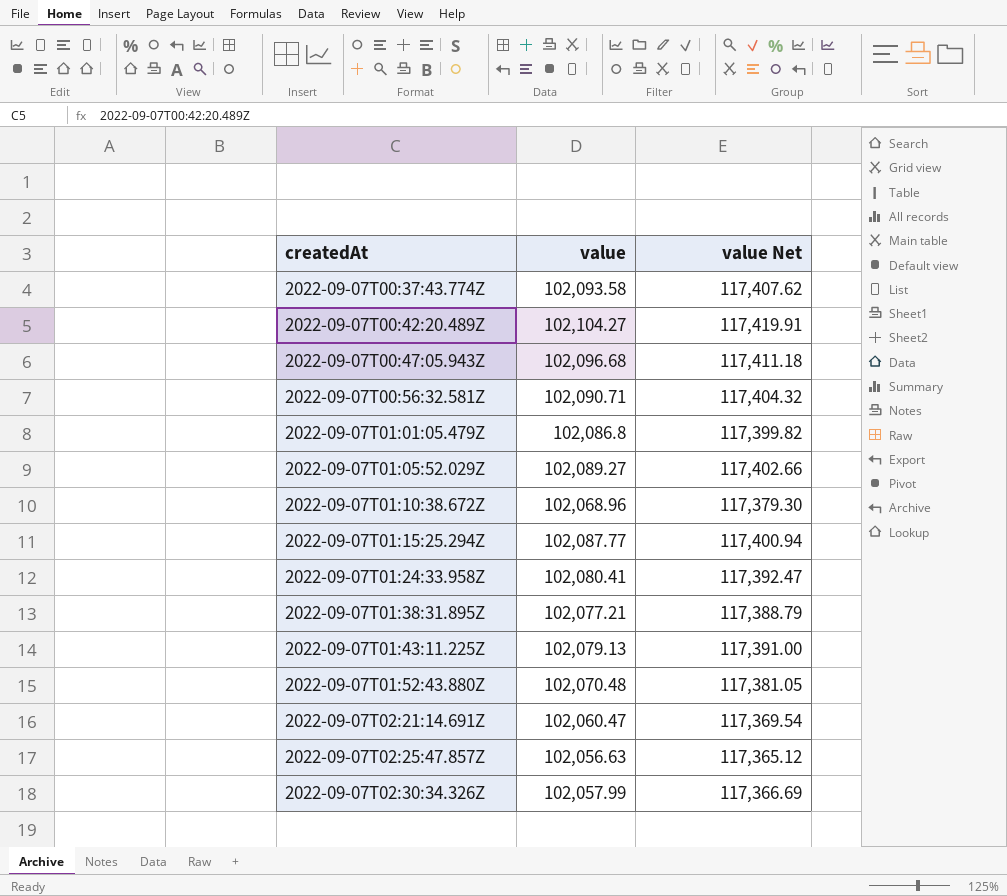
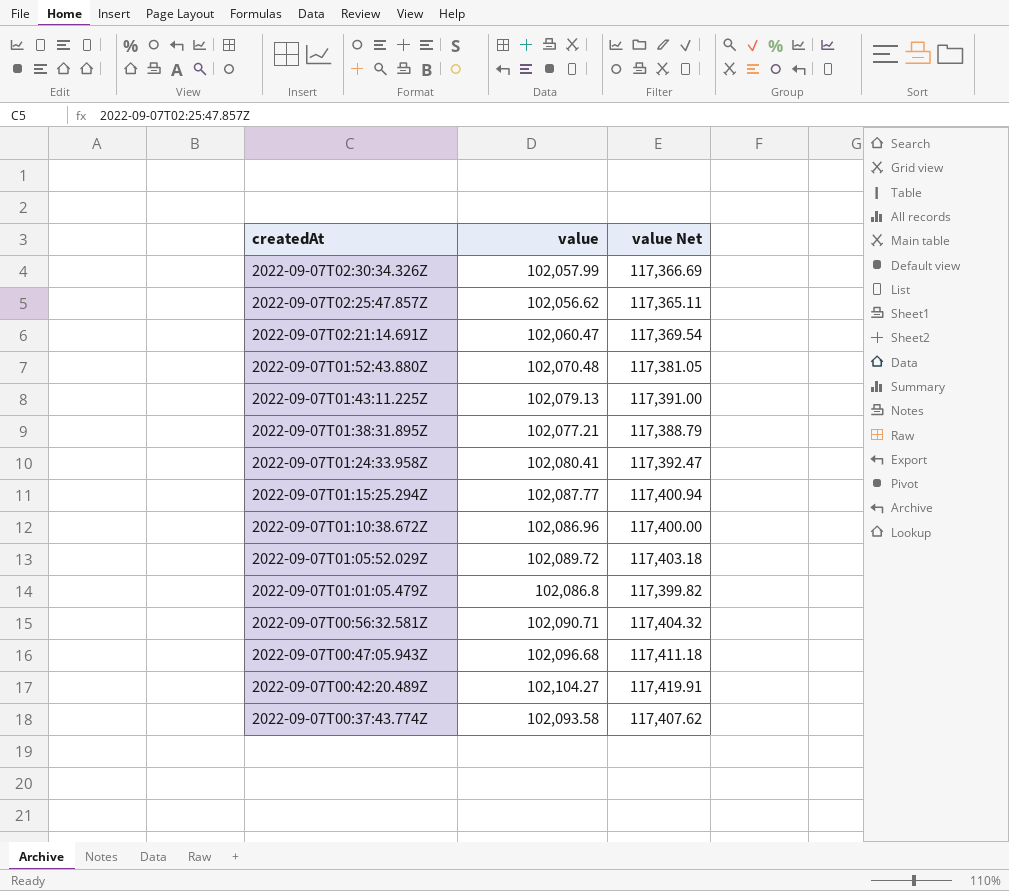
row order: createdAt ascending -> createdAt descending
2022-09-07T02:25:47.857Z | value: 102,056.63 -> 102,056.62
2022-09-07T02:25:47.857Z | value Net: 117,365.12 -> 117,365.11
2022-09-07T01:10:38.672Z | value: 102,068.96 -> 102,086.96
2022-09-07T01:10:38.672Z | value Net: 117,379.30 -> 117,400.00
2022-09-07T01:05:52.029Z | value: 102,089.27 -> 102,089.72
2022-09-07T01:05:52.029Z | value Net: 117,402.66 -> 117,403.18

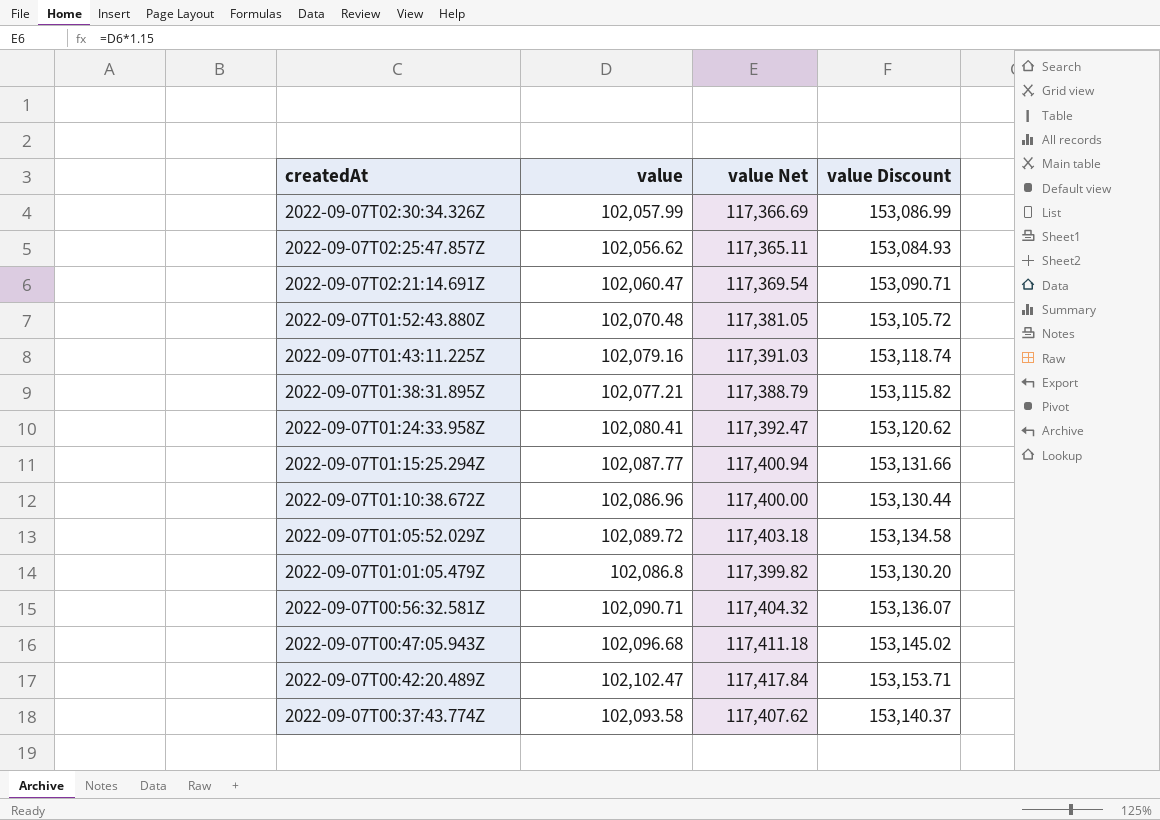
column value Discount | formula: none -> [value] * 1.5
2022-09-07T01:43:11.225Z | value: 102,079.13 -> 102,079.16
2022-09-07T01:43:11.225Z | value Net: 117,391.00 -> 117,391.03
2022-09-07T00:42:20.489Z | value: 102,104.27 -> 102,102.47
2022-09-07T00:42:20.489Z | value Net: 117,419.91 -> 117,417.84

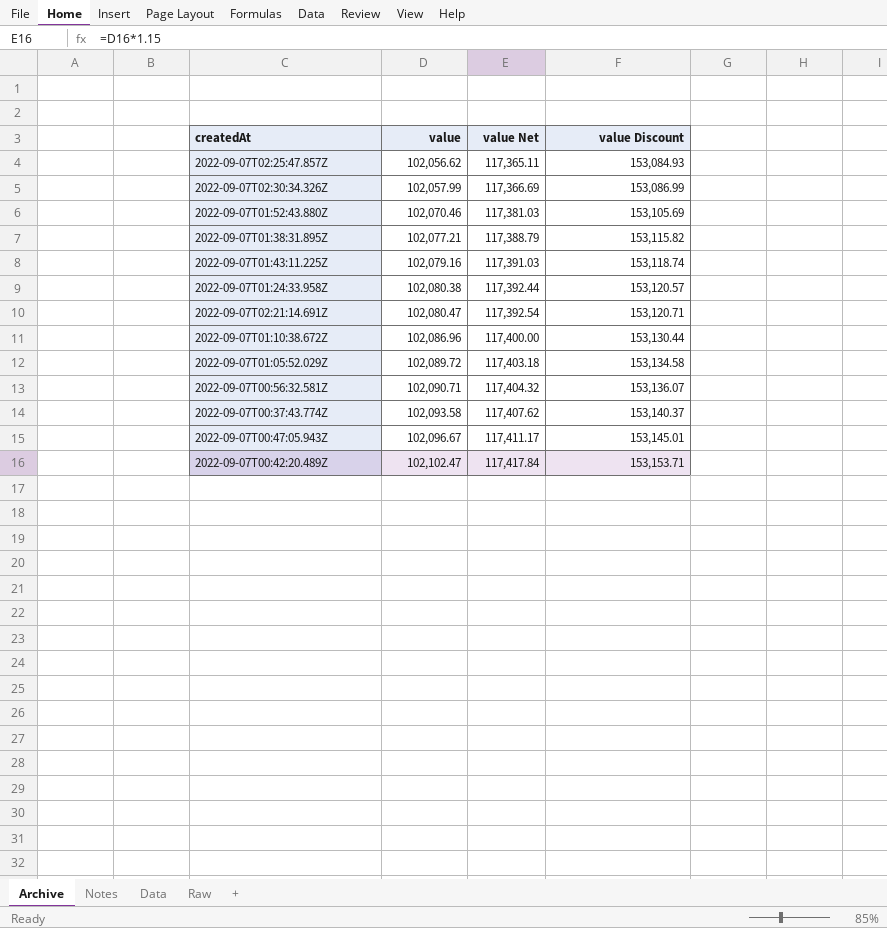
row order: createdAt descending -> value ascending
row 2022-09-07T01:15:25.294Z: 102,087.77 | 117,400.94 | 153,131.66 -> none
row 2022-09-07T01:01:05.479Z: 102,086.8 | 117,399.82 | 153,130.20 -> none
2022-09-07T01:52:43.880Z | value: 102,070.48 -> 102,070.46
2022-09-07T01:52:43.880Z | value Net: 117,381.05 -> 117,381.03
2022-09-07T01:52:43.880Z | value Discount: 153,105.72 -> 153,105.69
2022-09-07T01:24:33.958Z | value: 102,080.41 -> 102,080.38
2022-09-07T01:24:33.958Z | value Net: 117,392.47 -> 117,392.44
2022-09-07T01:24:33.958Z | value Discount: 153,120.62 -> 153,120.57
2022-09-07T02:21:14.691Z | value: 102,060.47 -> 102,080.47
2022-09-07T02:21:14.691Z | value Net: 117,369.54 -> 117,392.54
2022-09-07T02:21:14.691Z | value Discount: 153,090.71 -> 153,120.71
2022-09-07T00:47:05.943Z | value: 102,096.68 -> 102,096.67
2022-09-07T00:47:05.943Z | value Net: 117,411.18 -> 117,411.17
2022-09-07T00:47:05.943Z | value Discount: 153,145.02 -> 153,145.01

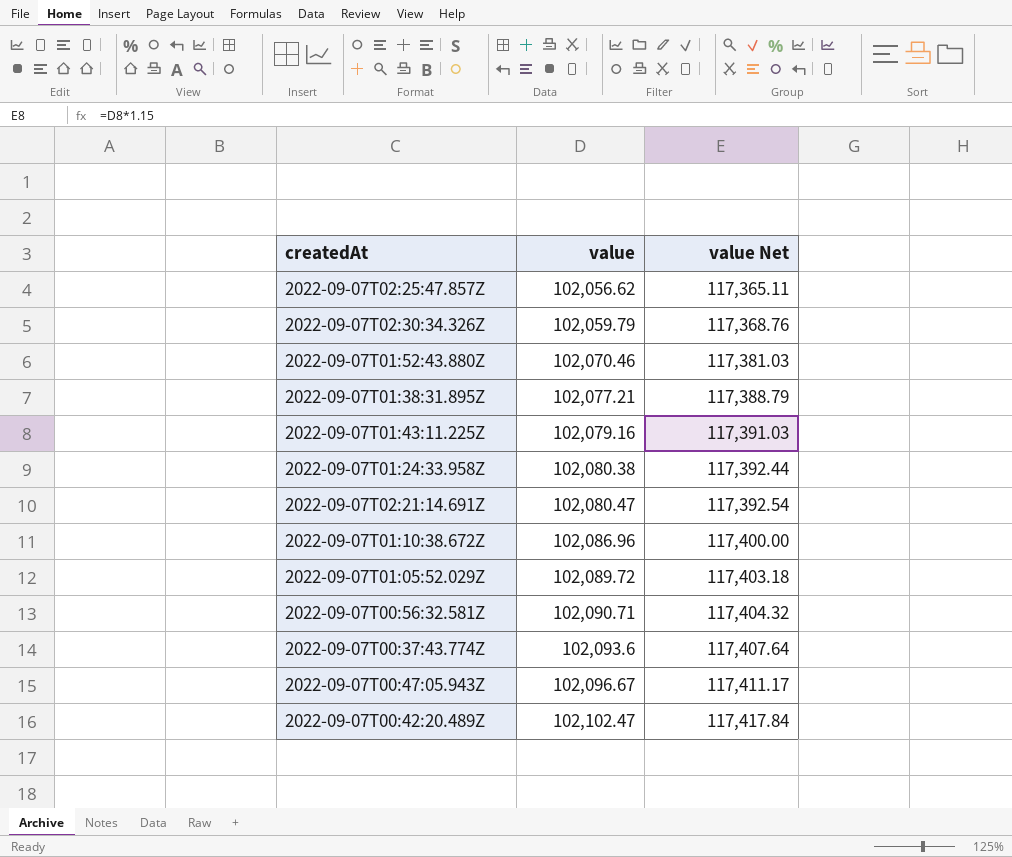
column value Discount | formula: [value] * 1.5 -> none
2022-09-07T02:30:34.326Z | value: 102,057.99 -> 102,059.79
2022-09-07T02:30:34.326Z | value Net: 117,366.69 -> 117,368.76
2022-09-07T00:37:43.774Z | value: 102,093.58 -> 102,093.6
2022-09-07T00:37:43.774Z | value Net: 117,407.62 -> 117,407.64

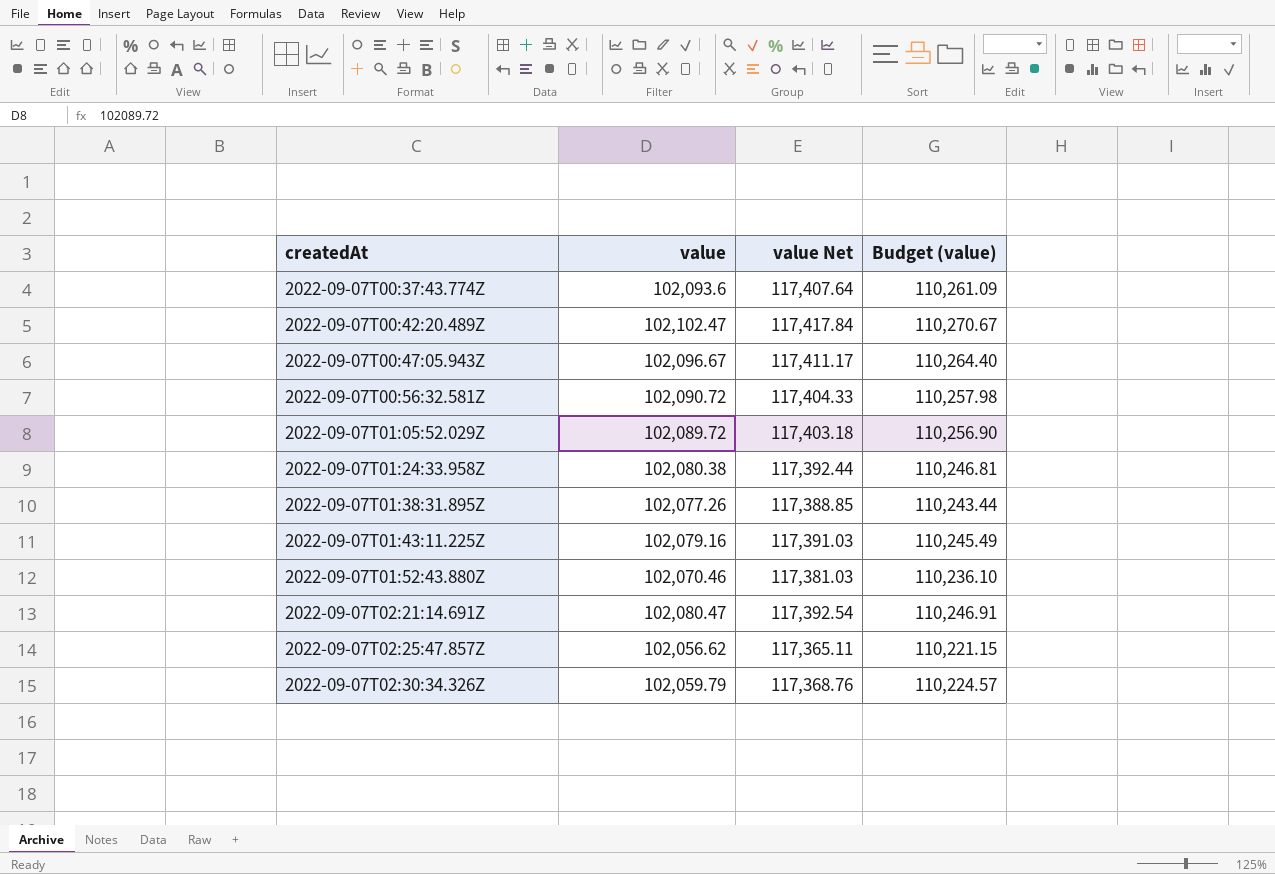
row order: value ascending -> createdAt ascending
column Budget (value) | formula: none -> [value] * 1.08
row 2022-09-07T01:10:38.672Z: 102,086.96 | 117,400.00 -> none
2022-09-07T00:56:32.581Z | value: 102,090.71 -> 102,090.72
2022-09-07T00:56:32.581Z | value Net: 117,404.32 -> 117,404.33
2022-09-07T01:38:31.895Z | value: 102,077.21 -> 102,077.26
2022-09-07T01:38:31.895Z | value Net: 117,388.79 -> 117,388.85

